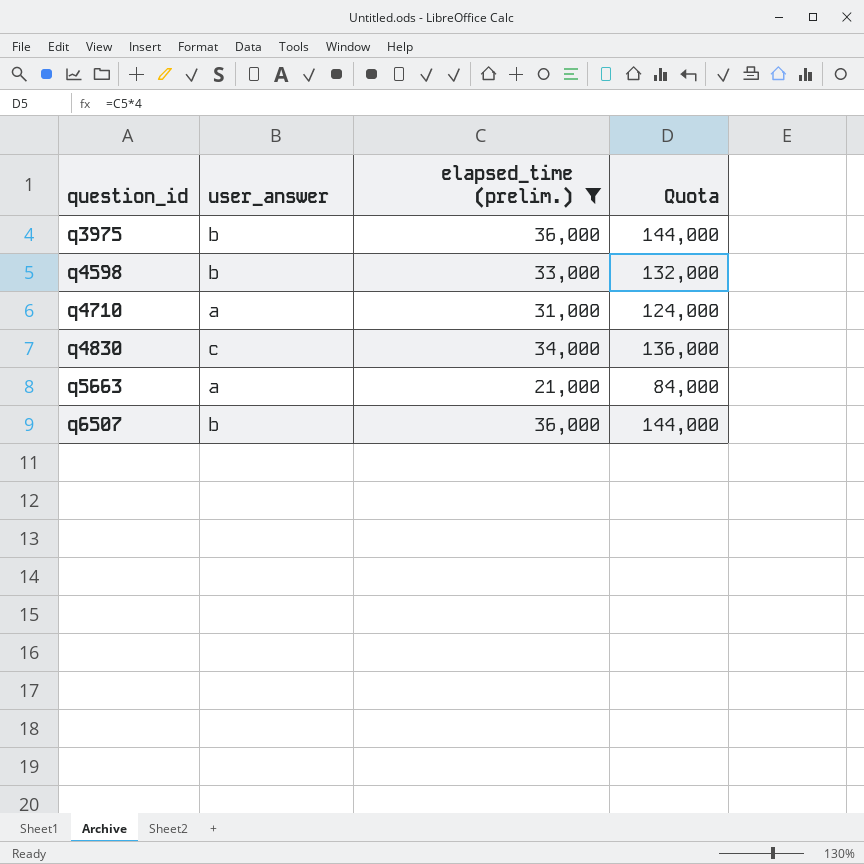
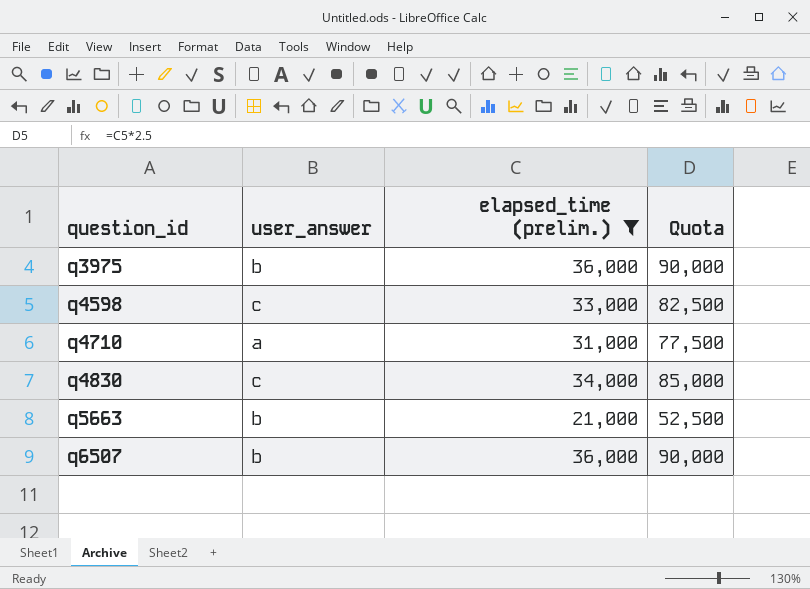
column Quota | formula: [elapsed_time (prelim.)] * 4 -> [elapsed_time (prelim.)] * 2.5
q4598 | user_answer: b -> c
q5663 | user_answer: a -> b

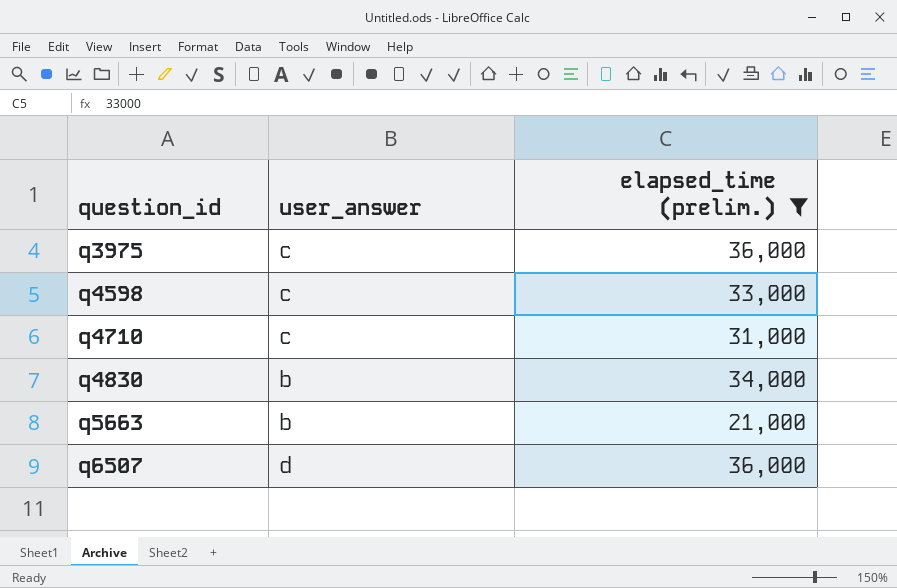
column Quota | formula: [elapsed_time (prelim.)] * 2.5 -> none
q3975 | user_answer: b -> c
q4710 | user_answer: a -> c
q4830 | user_answer: c -> b
q6507 | user_answer: b -> d

